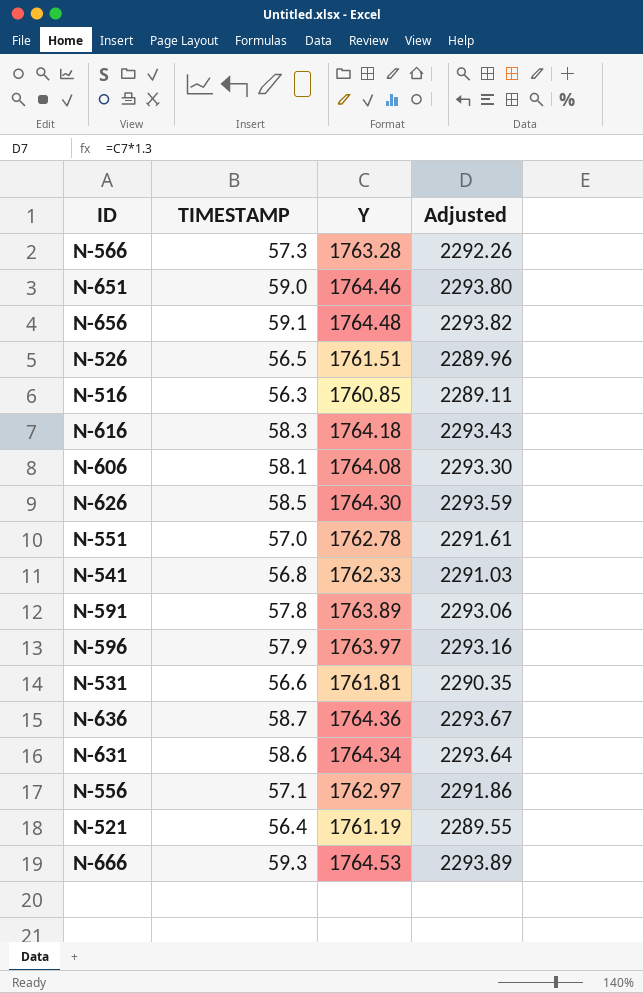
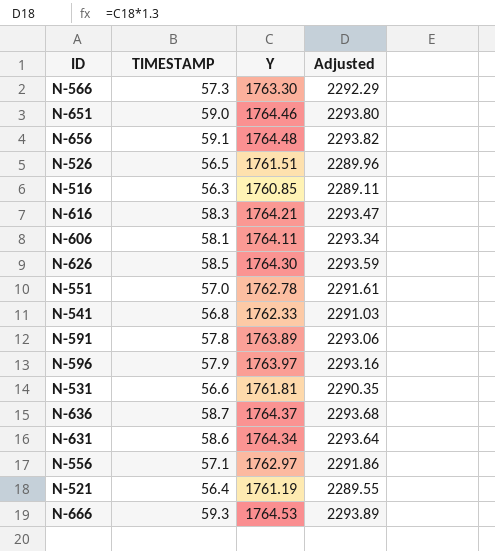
N-566 | Y: 1763.28 -> 1763.30
N-566 | Adjusted: 2292.26 -> 2292.29
N-616 | Y: 1764.18 -> 1764.21
N-616 | Adjusted: 2293.43 -> 2293.47
N-606 | Y: 1764.08 -> 1764.11
N-606 | Adjusted: 2293.30 -> 2293.34
N-636 | Y: 1764.36 -> 1764.37
N-636 | Adjusted: 2293.67 -> 2293.68

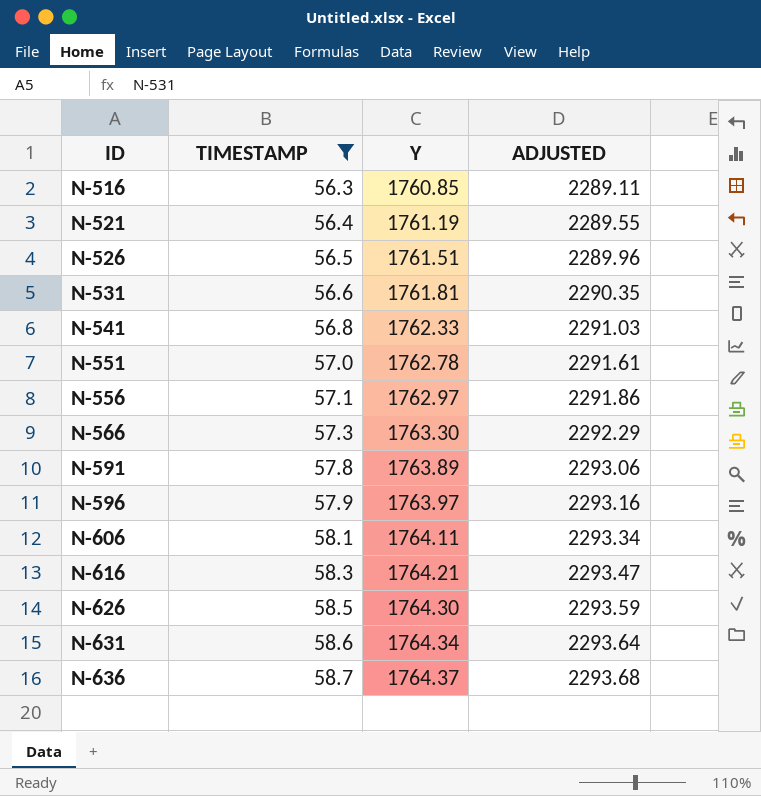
filter: none -> TIMESTAMP <= 58.7
row order: none -> ID ascending
column name: Adjusted -> ADJUSTED

